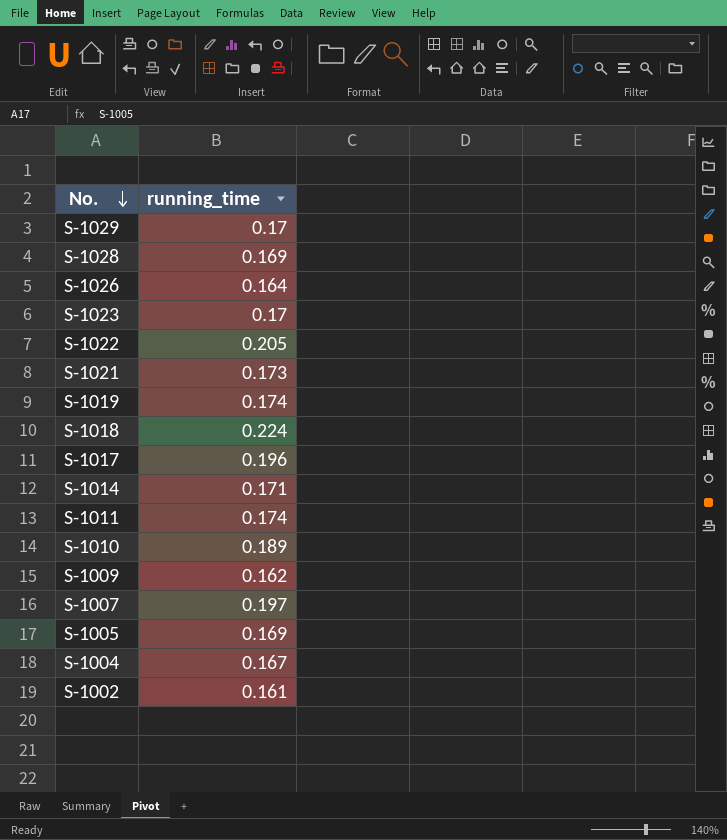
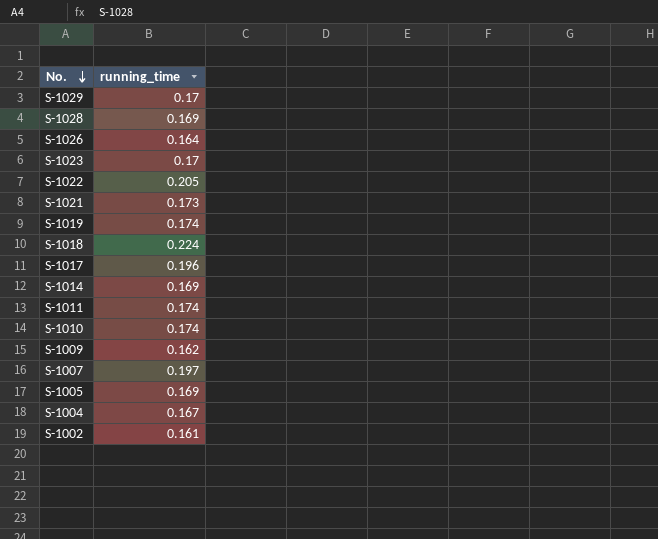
S-1014 | running_time: 0.171 -> 0.169
S-1010 | running_time: 0.189 -> 0.174

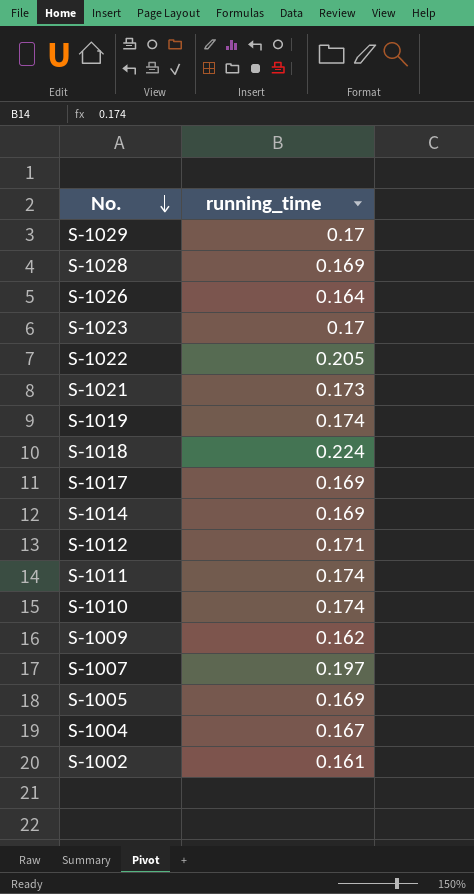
S-1017 | running_time: 0.196 -> 0.169
row S-1012: none -> 0.171

